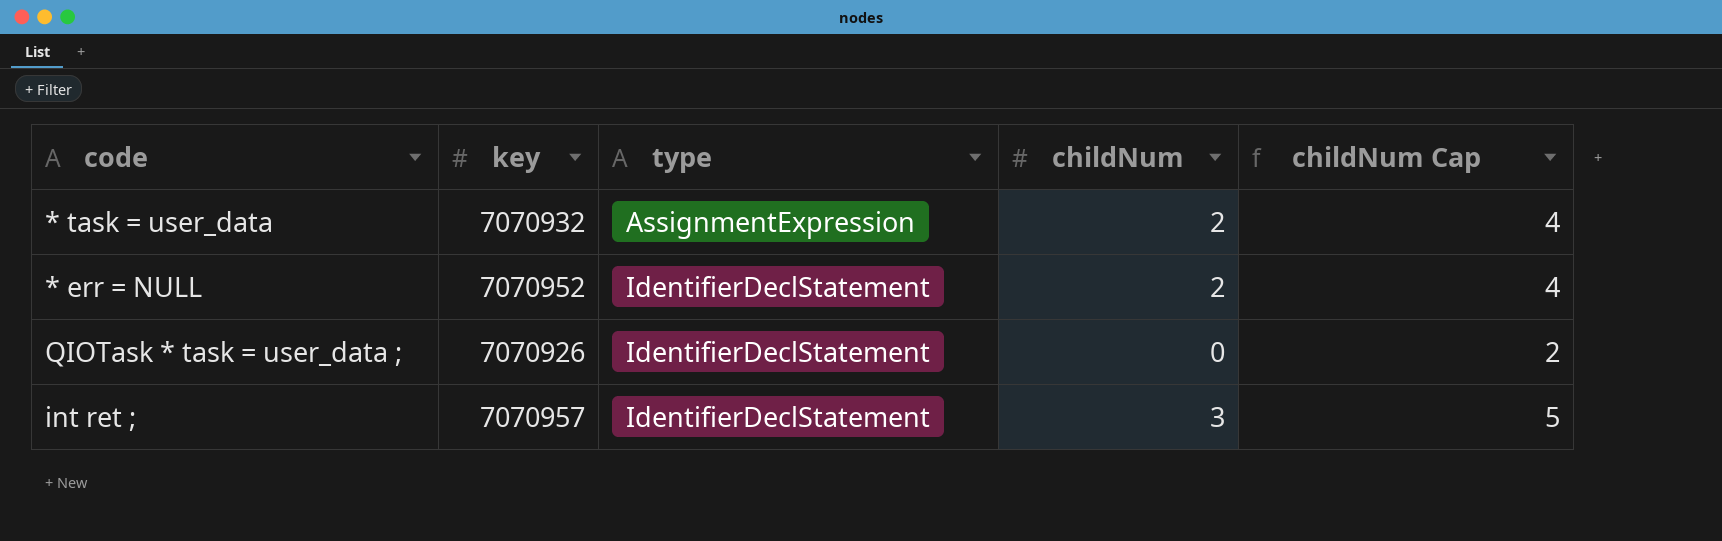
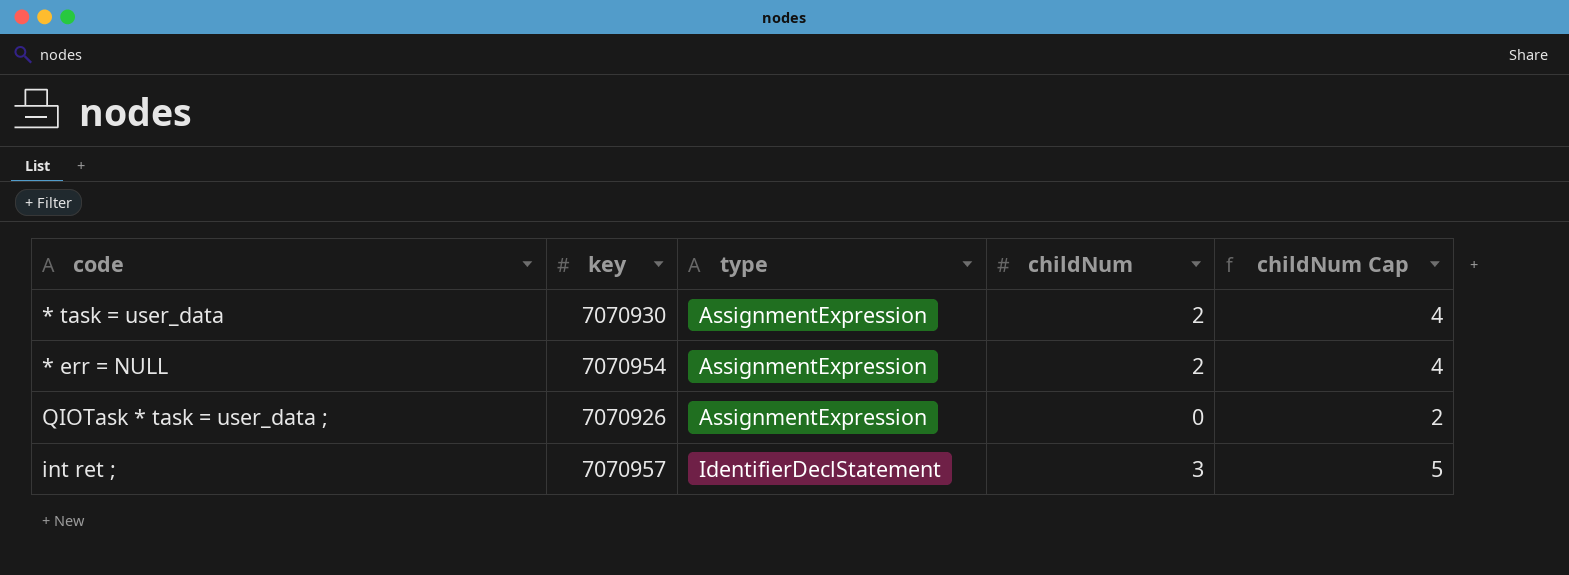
* task = user_data | key: 7070932 -> 7070930
* err = NULL | key: 7070952 -> 7070954
* err = NULL | type: IdentifierDeclStatement -> AssignmentExpression
QIOTask * task = user_data ; | type: IdentifierDeclStatement -> AssignmentExpression

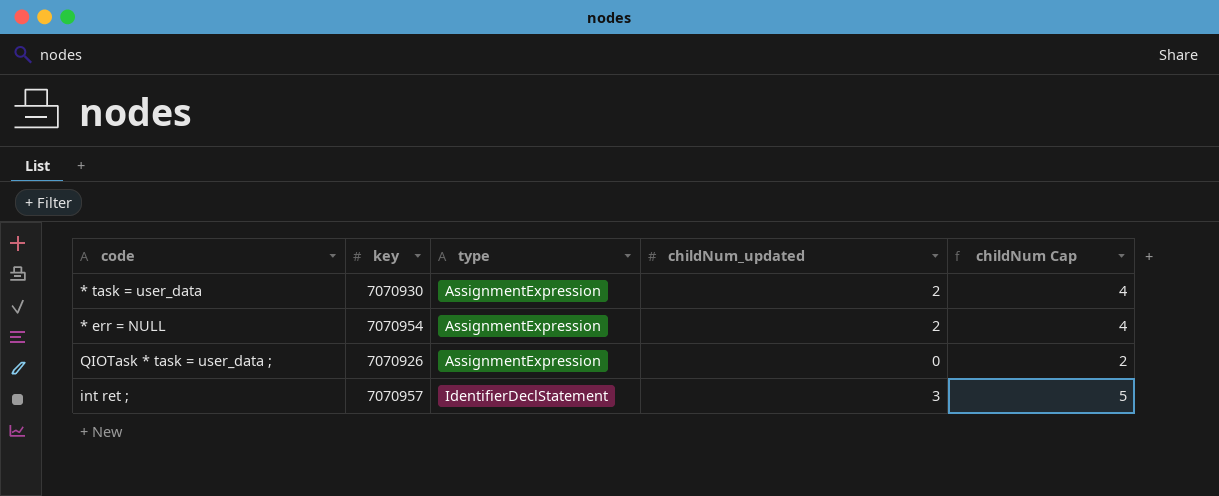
column name: childNum -> childNum_updated

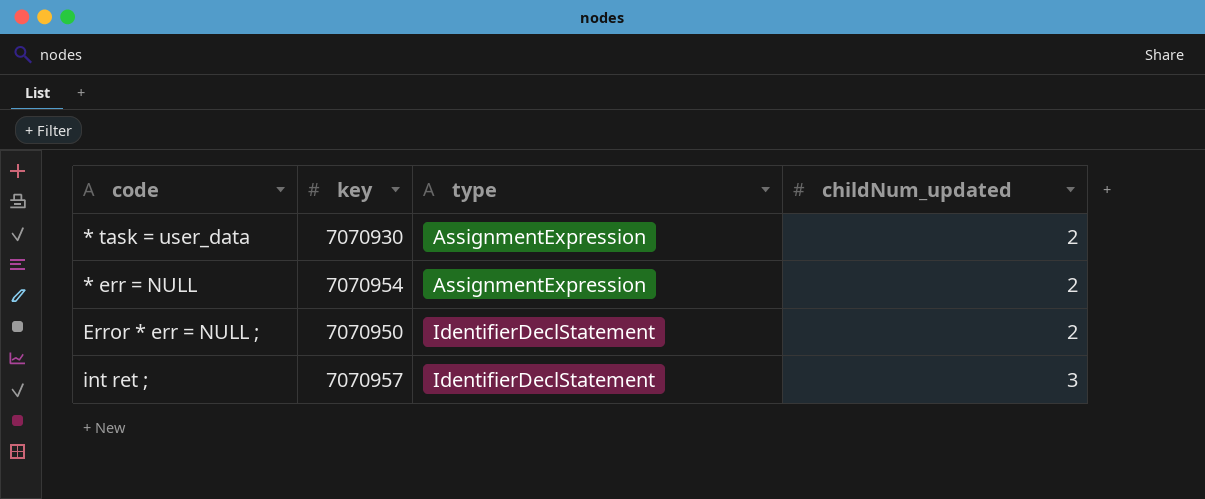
column childNum Cap | formula: [childNum_updated] + 2 -> none
row QIOTask * task = user_data ;: 7070926 | AssignmentExpression | 0 | 2 -> none
row Error * err = NULL ;: none -> 7070950 | IdentifierDeclStatement | 2

